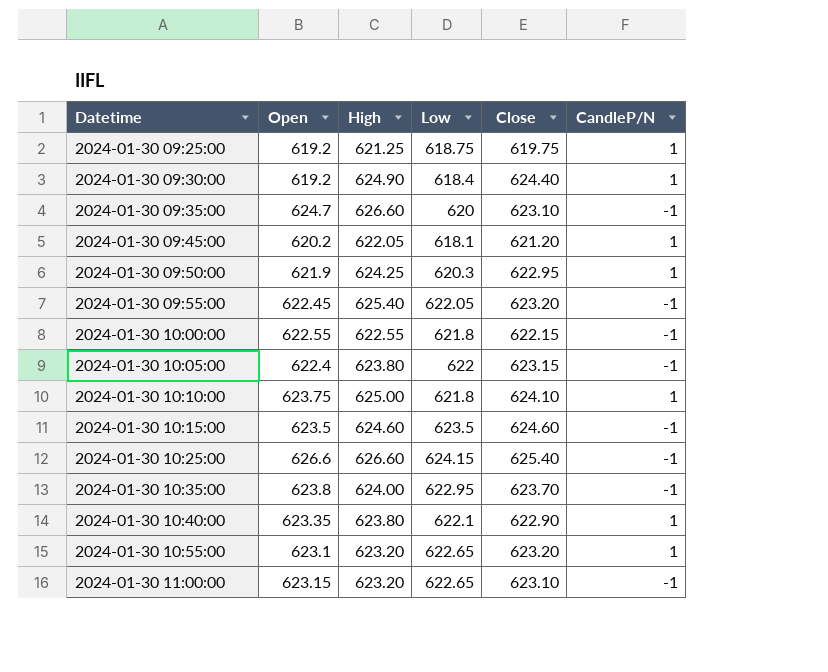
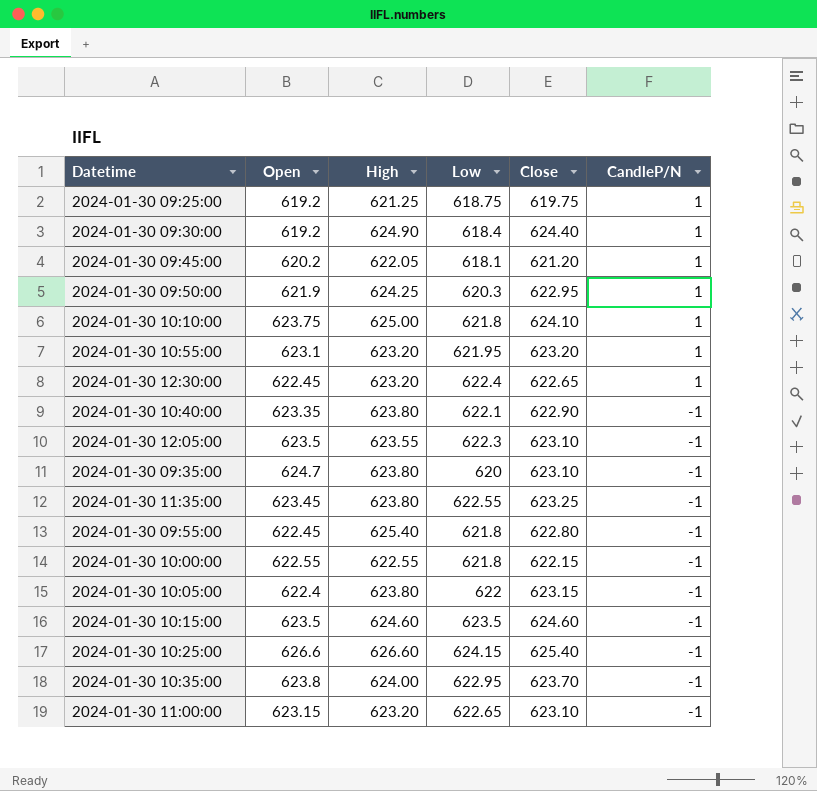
row order: Datetime ascending -> CandleP/N descending
2024-01-30 10:55:00 | Low: 622.65 -> 621.95
row 2024-01-30 12:30:00: none -> 622.45 | 623.20 | 622.4 | 622.65 | 1
2024-01-30 10:40:00 | CandleP/N: 1 -> -1
row 2024-01-30 12:05:00: none -> 623.5 | 623.55 | 622.3 | 623.10 | -1
2024-01-30 09:35:00 | High: 626.60 -> 623.80
row 2024-01-30 11:35:00: none -> 623.45 | 623.80 | 622.55 | 623.25 | -1
2024-01-30 09:55:00 | Low: 622.05 -> 621.8
2024-01-30 09:55:00 | Close: 623.20 -> 622.80

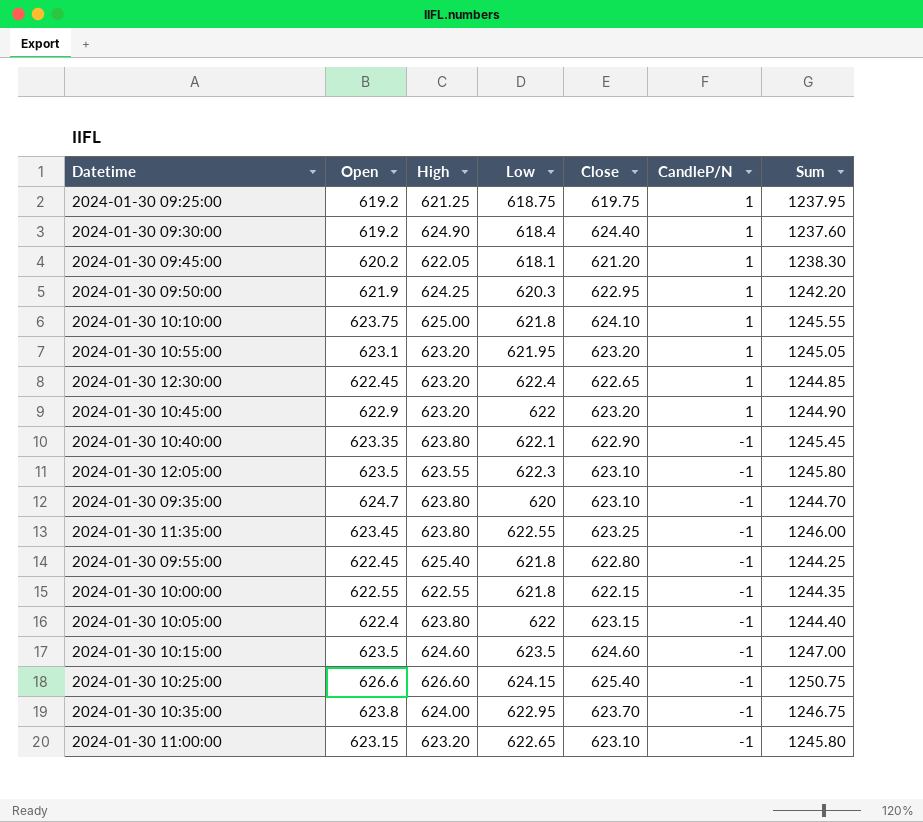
column Sum | formula: none -> [Open] + [Low]
row 2024-01-30 10:45:00: none -> 622.9 | 623.20 | 622 | 623.20 | 1 | 1244.90

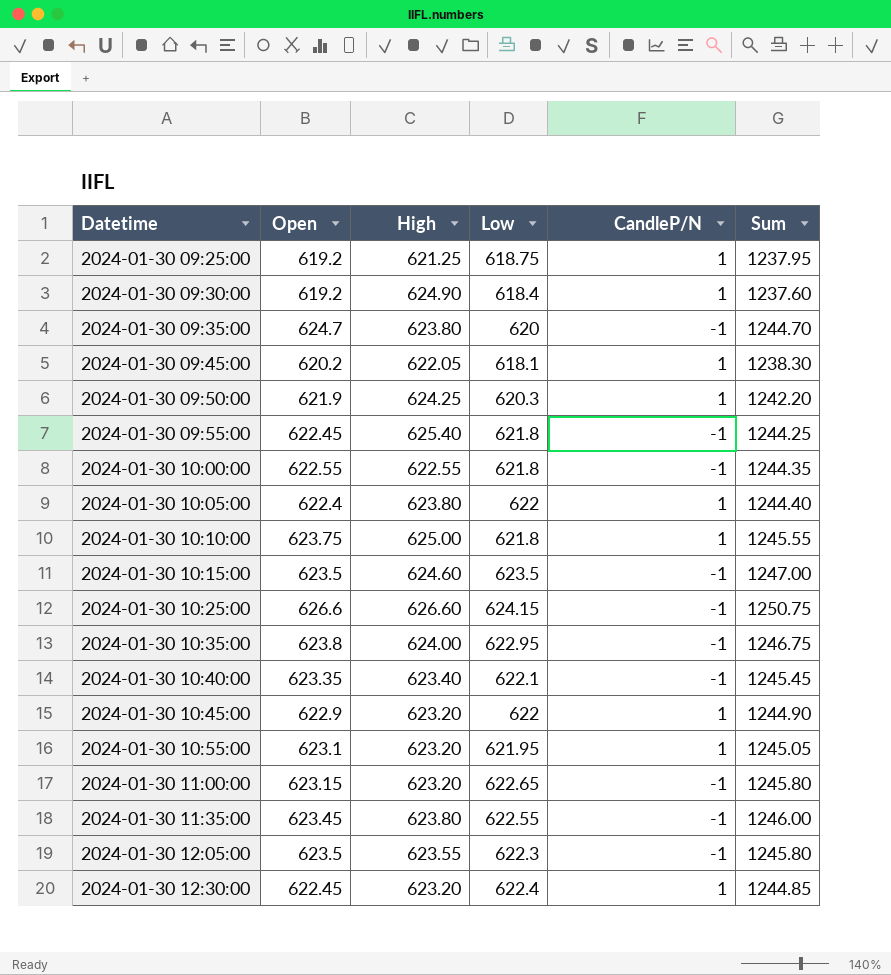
row order: CandleP/N descending -> Datetime ascending
column Close | position: 5 -> none
2024-01-30 10:05:00 | CandleP/N: -1 -> 1
2024-01-30 10:40:00 | High: 623.80 -> 623.40

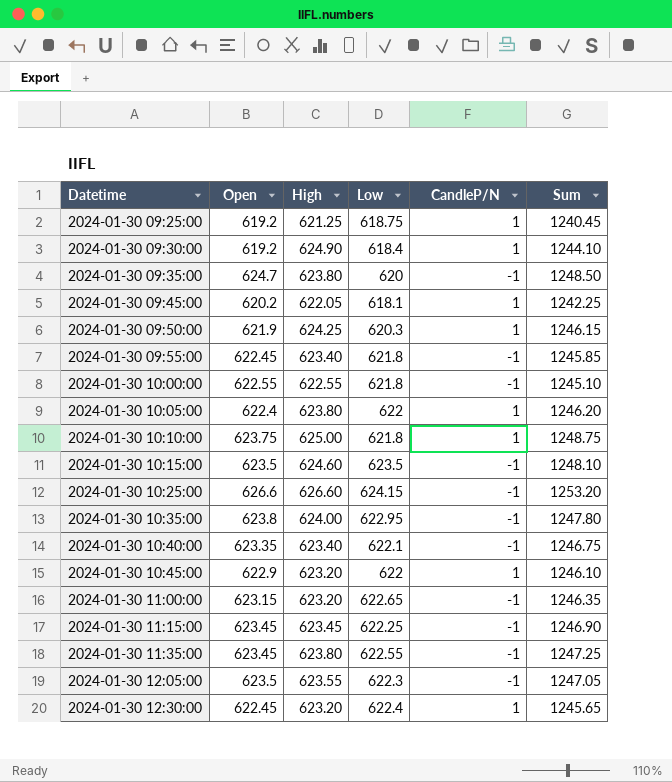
column Sum | formula: [Open] + [Low] -> [Open] + [High]
row 2024-01-30 10:55:00: 623.1 | 623.20 | 621.95 | 1 | 1245.05 -> none
2024-01-30 09:55:00 | High: 625.40 -> 623.40
row 2024-01-30 11:15:00: none -> 623.45 | 623.45 | 622.25 | -1 | 1246.90

